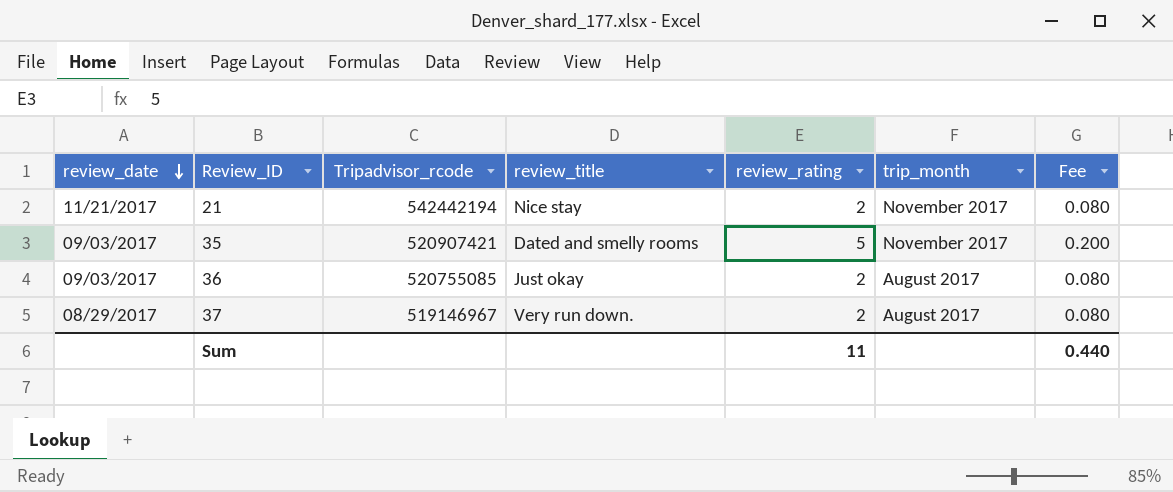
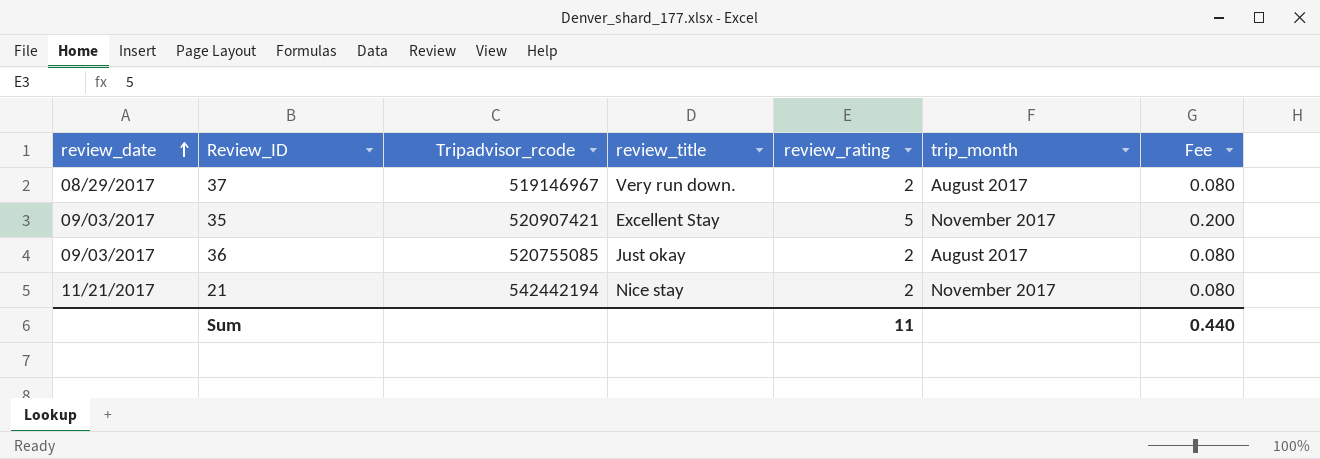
row order: review_date descending -> review_date ascending
35 | review_title: Dated and smelly rooms -> Excellent Stay

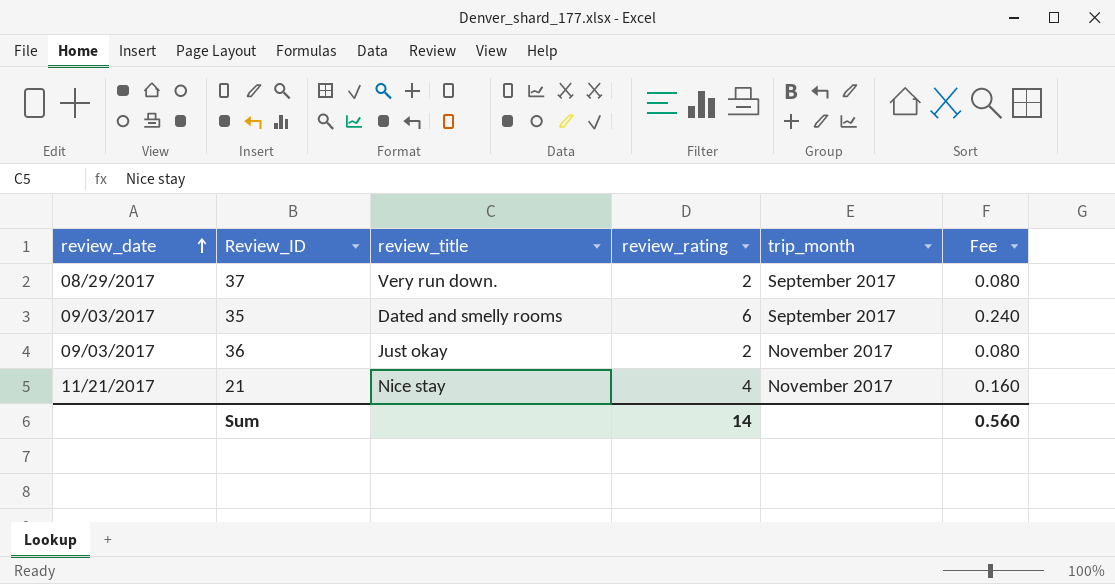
column Tripadvisor_rcode | position: 3 -> none
37 | trip_month: August 2017 -> September 2017
35 | review_title: Excellent Stay -> Dated and smelly rooms
35 | review_rating: 5 -> 6
35 | trip_month: November 2017 -> September 2017
35 | Fee: 0.200 -> 0.240
36 | trip_month: August 2017 -> November 2017
21 | review_rating: 2 -> 4
21 | Fee: 0.080 -> 0.160
Sum | review_rating: 11 -> 14
Sum | Fee: 0.440 -> 0.560

